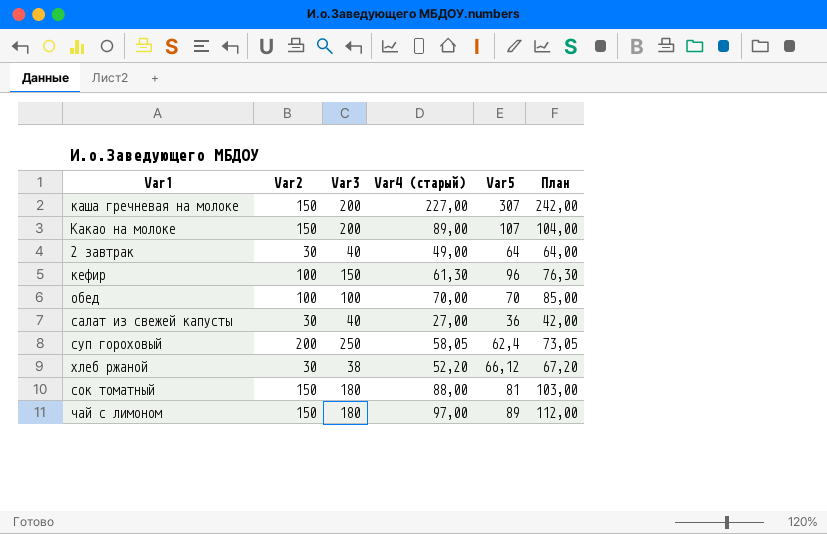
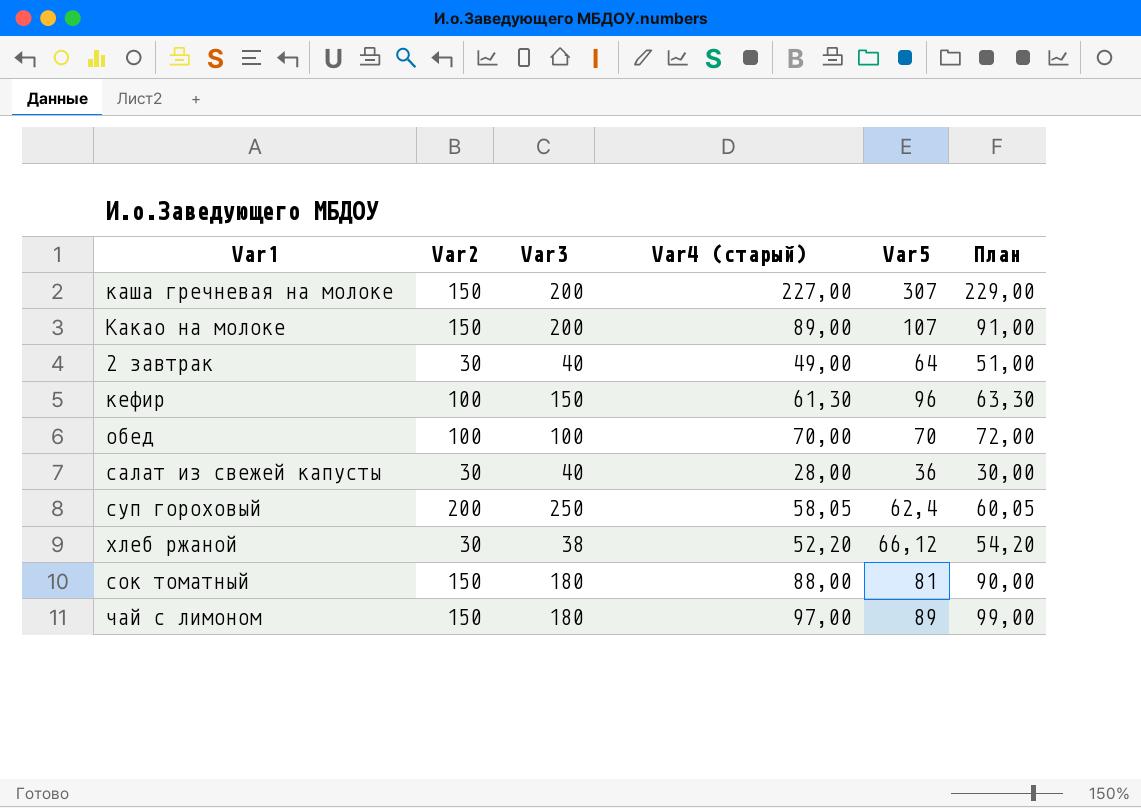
column План | formula: [Var4 (старый)] + 15 -> [Var4 (старый)] + 2
салат из свежей капусты | Var4 (старый): 27,00 -> 28,00

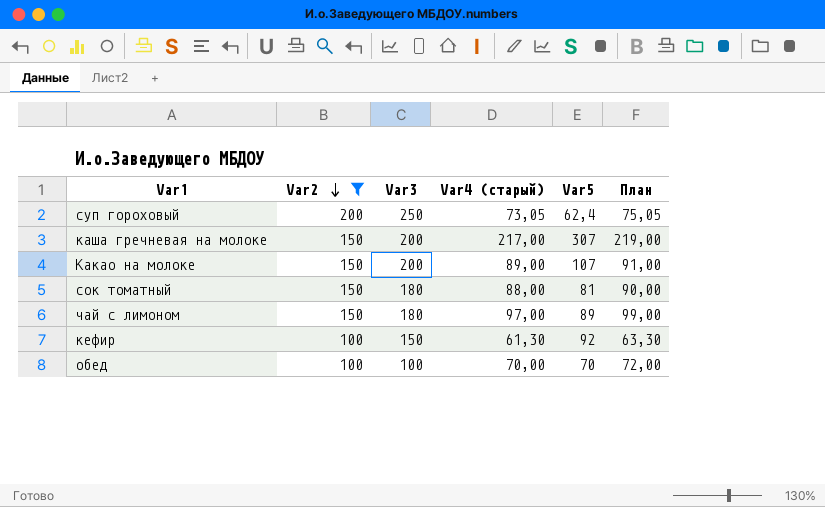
filter: none -> Var2 != 30
row order: none -> Var2 descending
суп гороховый | Var4 (старый): 58,05 -> 73,05
суп гороховый | План: 60,05 -> 75,05
каша гречневая на молоке | Var4 (старый): 227,00 -> 217,00
каша гречневая на молоке | План: 229,00 -> 219,00
кефир | Var5: 96 -> 92

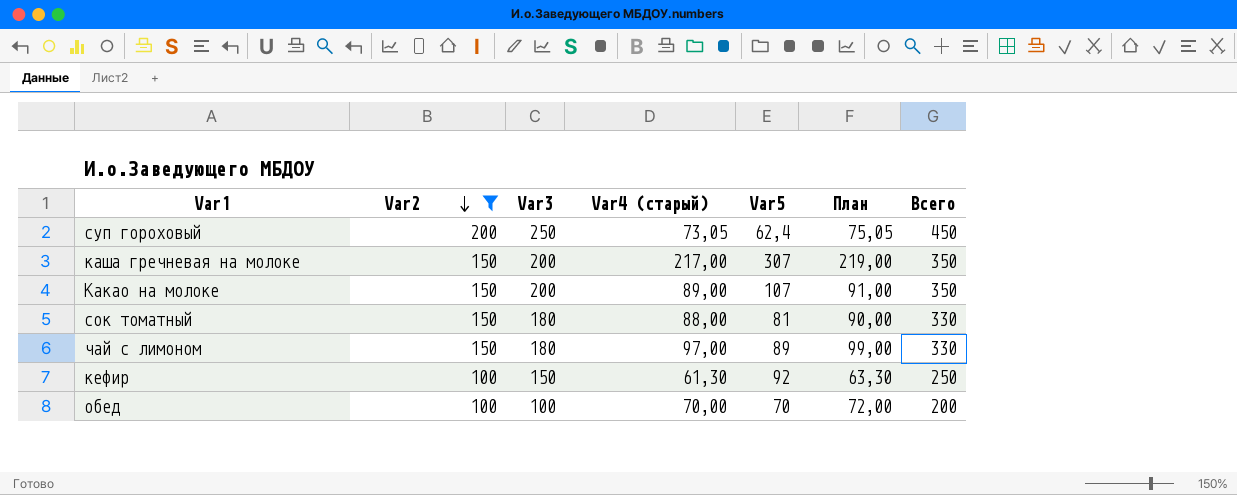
column Всего | formula: none -> [Var2] + [Var3]

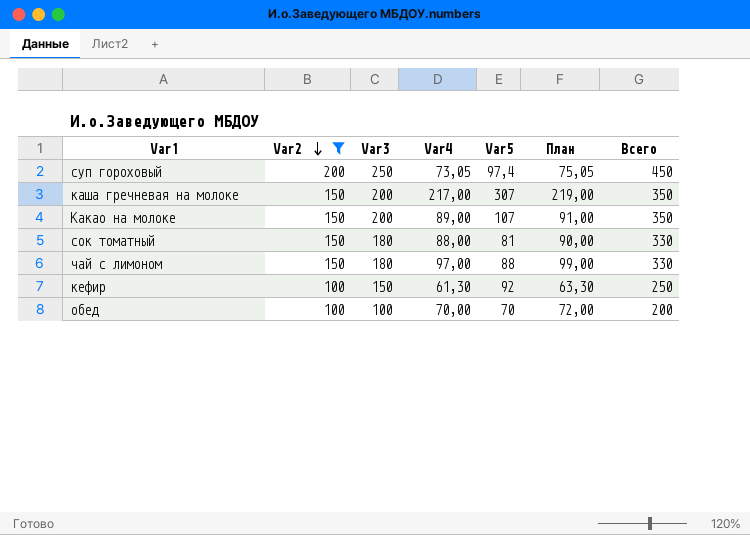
column name: Var4 (старый) -> Var4
суп гороховый | Var5: 62,4 -> 97,4
чай с лимоном | Var5: 89 -> 88

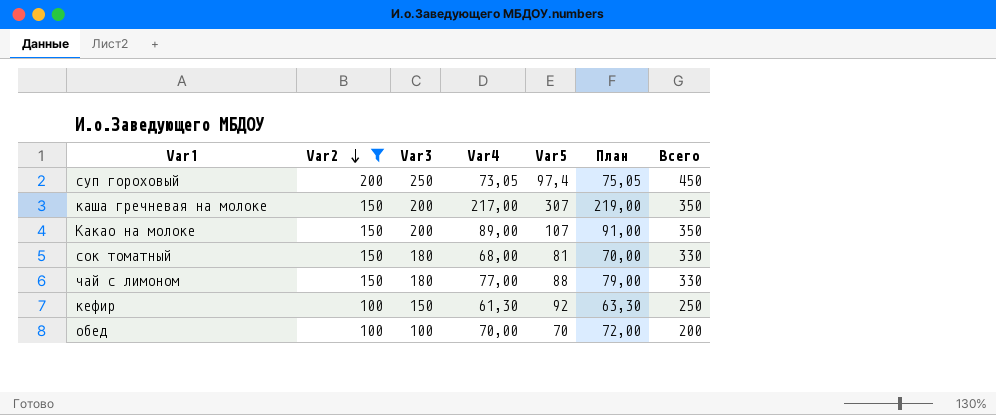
сок томатный | Var4: 88,00 -> 68,00
сок томатный | План: 90,00 -> 70,00
чай с лимоном | Var4: 97,00 -> 77,00
чай с лимоном | План: 99,00 -> 79,00

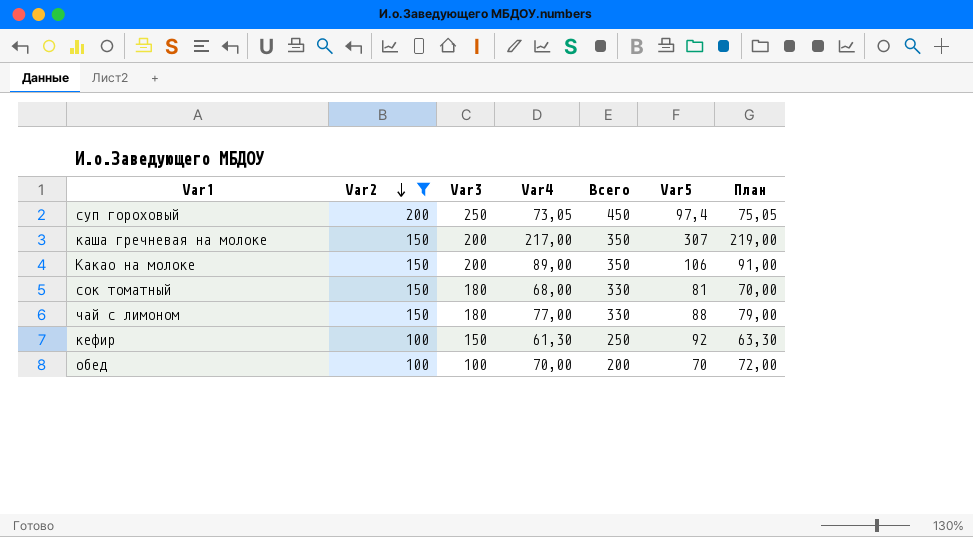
column Всего | position: 7 -> 5
Какао на молоке | Var5: 107 -> 106

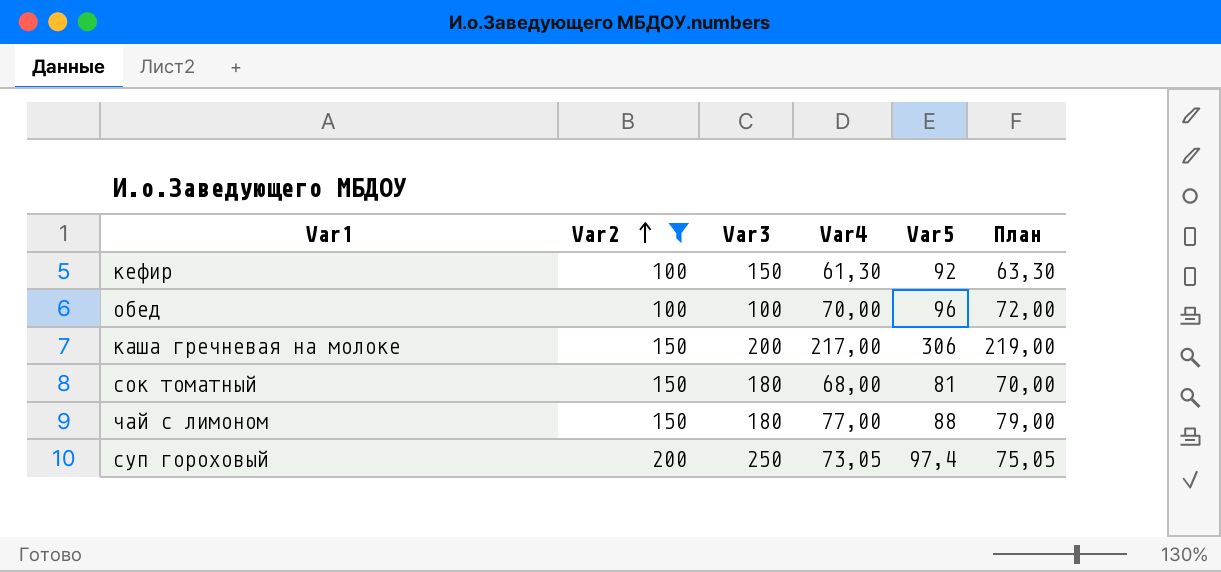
row order: Var2 descending -> Var2 ascending
column Всего | formula: [Var2] + [Var3] -> none
row Какао на молоке: 150 | 200 | 89,00 | 350 | 106 | 91,00 -> none
обед | Var5: 70 -> 96
каша гречневая на молоке | Var5: 307 -> 306

